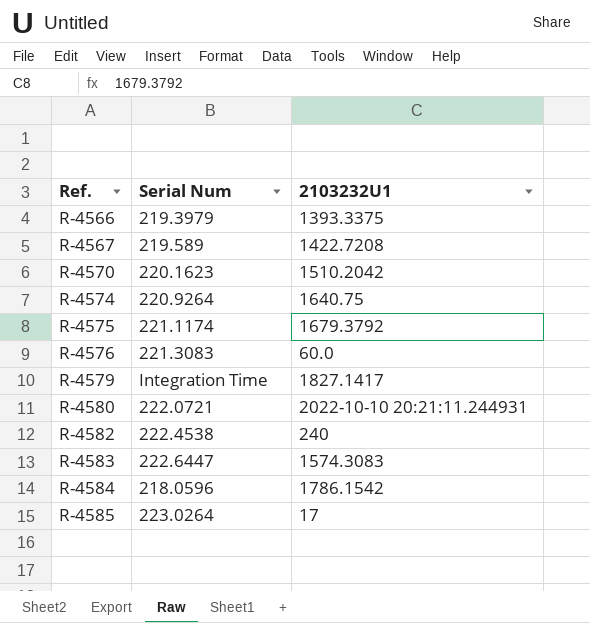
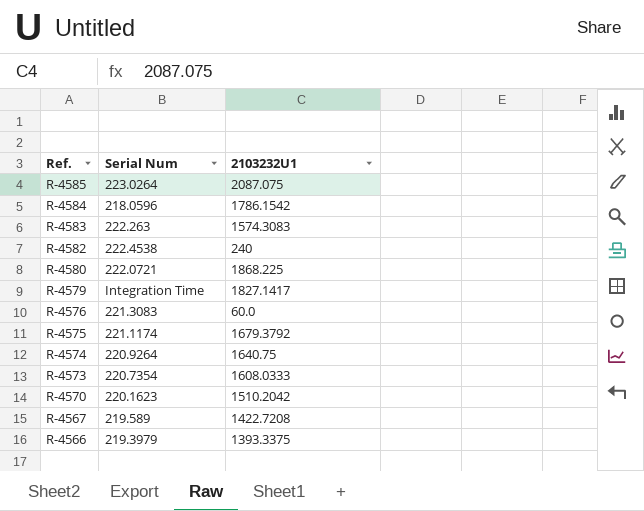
row order: Ref. ascending -> Ref. descending
R-4585 | 2103232U1: 17 -> 2087.075
R-4583 | Serial Num: 222.6447 -> 222.263
R-4580 | 2103232U1: 2022-10-10 20:21:11.244931 -> 1868.225
row R-4573: none -> 220.7354 | 1608.0333

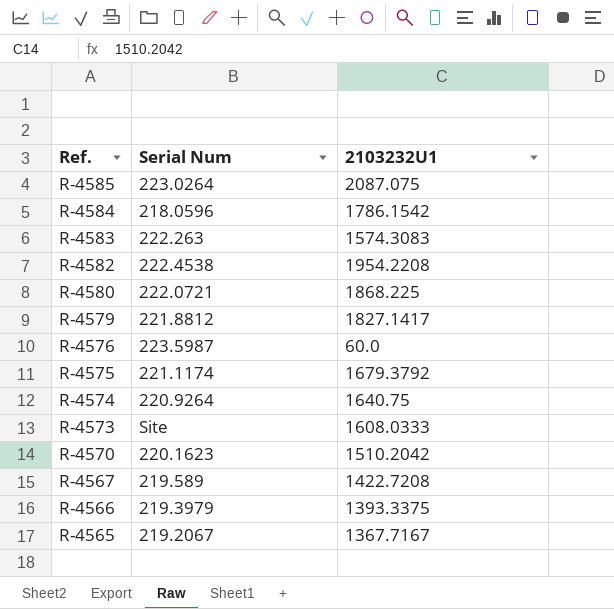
R-4582 | 2103232U1: 240 -> 1954.2208
R-4579 | Serial Num: Integration Time -> 221.8812
R-4576 | Serial Num: 221.3083 -> 223.5987
R-4573 | Serial Num: 220.7354 -> Site
row R-4565: none -> 219.2067 | 1367.7167

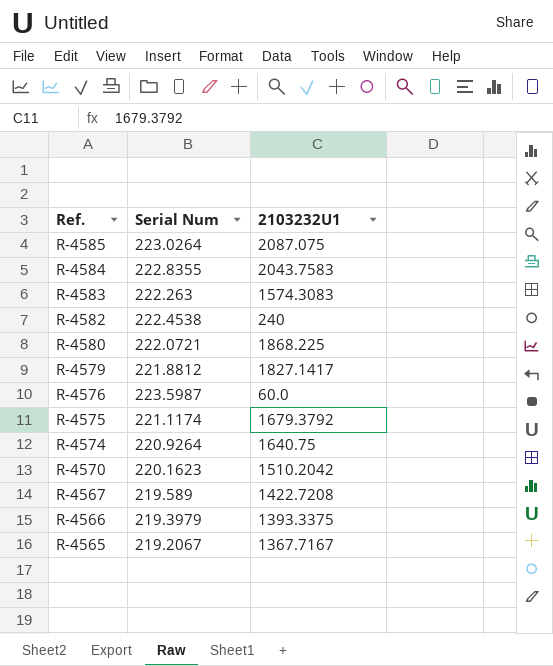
row R-4573: Site | 1608.0333 -> none
R-4584 | Serial Num: 218.0596 -> 222.8355
R-4584 | 2103232U1: 1786.1542 -> 2043.7583
R-4582 | 2103232U1: 1954.2208 -> 240

